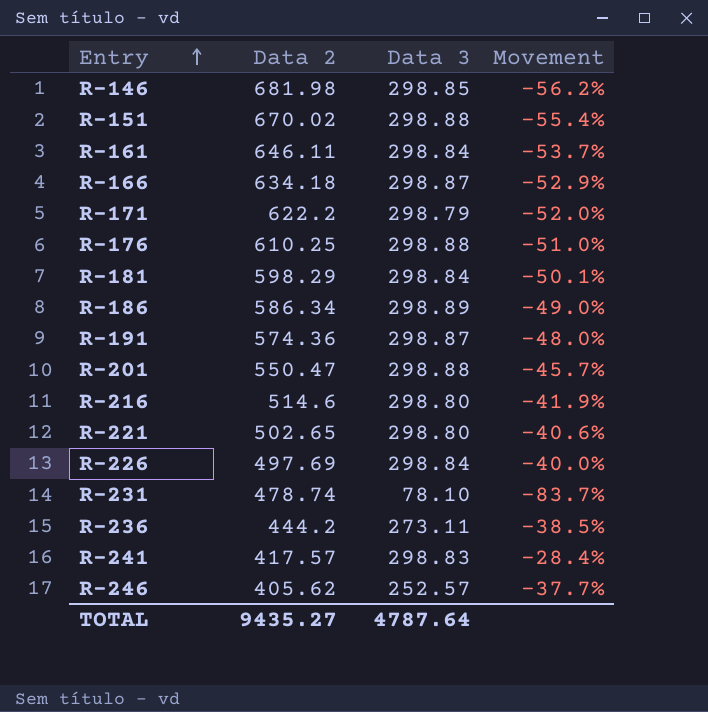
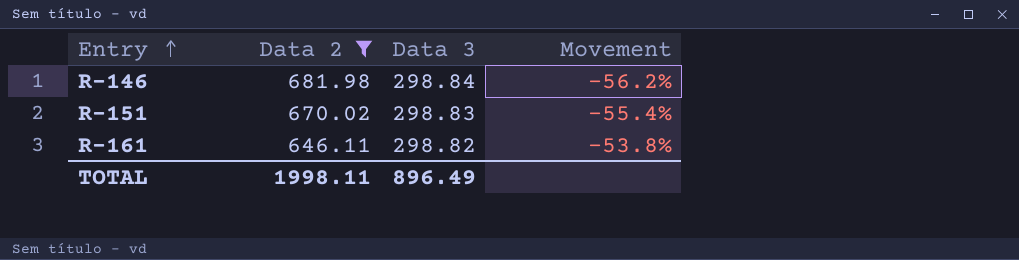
filter: none -> Data 2 >= 646.11
R-146 | Data 3: 298.85 -> 298.84
R-151 | Data 3: 298.88 -> 298.83
R-161 | Data 3: 298.84 -> 298.82
R-161 | Movement: -53.7% -> -53.8%
TOTAL | Data 2: 9435.27 -> 1998.11
TOTAL | Data 3: 4787.64 -> 896.49

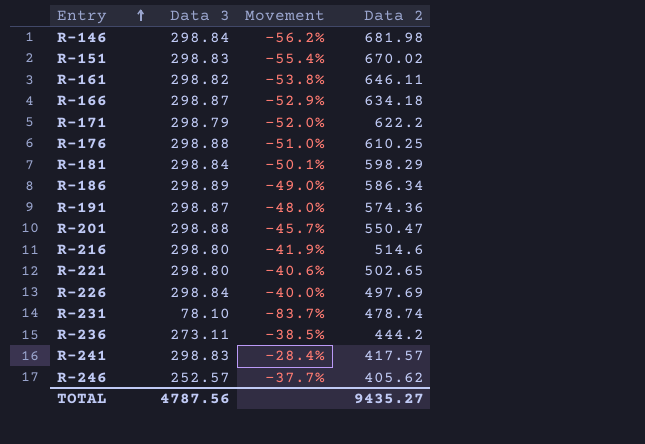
filter: Data 2 >= 646.11 -> none
column Data 2 | position: 2 -> 4
TOTAL | Data 3: 896.49 -> 4787.56
TOTAL | Data 2: 1998.11 -> 9435.27

